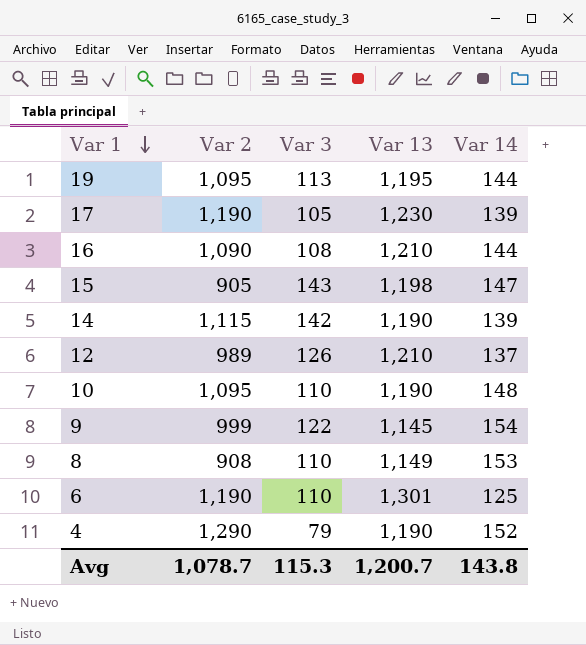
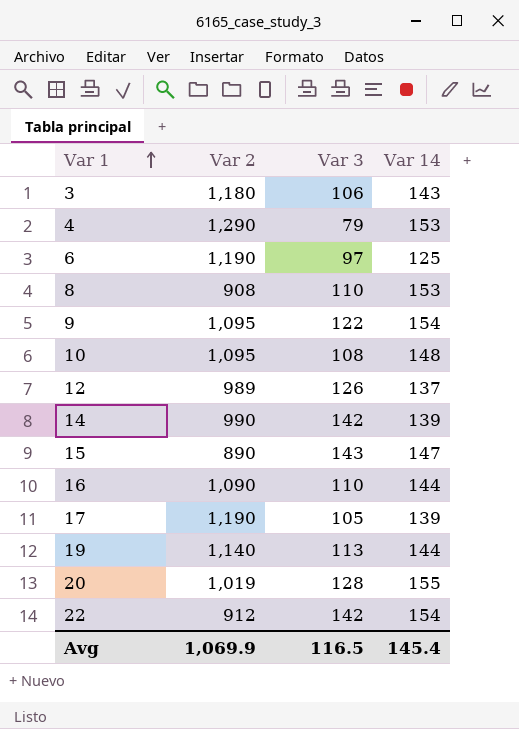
row order: Var 1 descending -> Var 1 ascending
column Var 13 | position: 4 -> none
row 3: none -> 1,180 | 106 | 143
4 | Var 14: 152 -> 153
6 | Var 3: 110 -> 97
9 | Var 2: 999 -> 1,095
10 | Var 3: 110 -> 108
14 | Var 2: 1,115 -> 990
15 | Var 2: 905 -> 890
16 | Var 3: 108 -> 110
19 | Var 2: 1,095 -> 1,140
row 20: none -> 1,019 | 128 | 155
row 22: none -> 912 | 142 | 154
Avg | Var 2: 1,078.7 -> 1,069.9
Avg | Var 3: 115.3 -> 116.5
Avg | Var 14: 143.8 -> 145.4

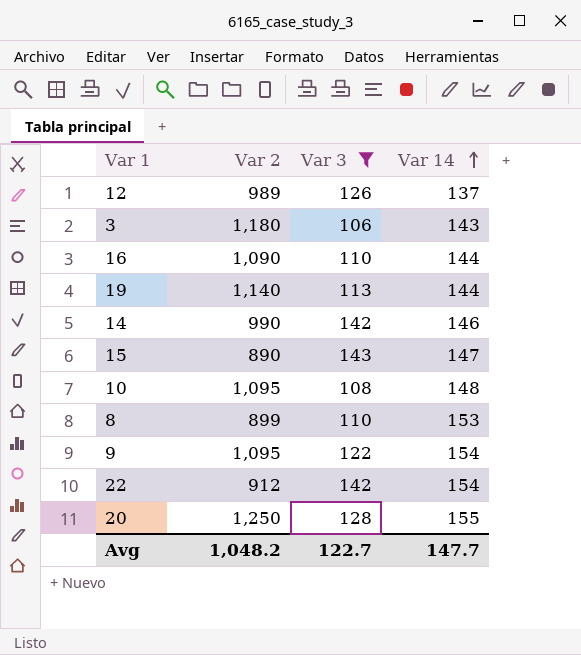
filter: none -> Var 3 >= 106
row order: Var 1 ascending -> Var 14 ascending
14 | Var 14: 139 -> 146
8 | Var 2: 908 -> 899
20 | Var 2: 1,019 -> 1,250
Avg | Var 2: 1,069.9 -> 1,048.2
Avg | Var 3: 116.5 -> 122.7
Avg | Var 14: 145.4 -> 147.7

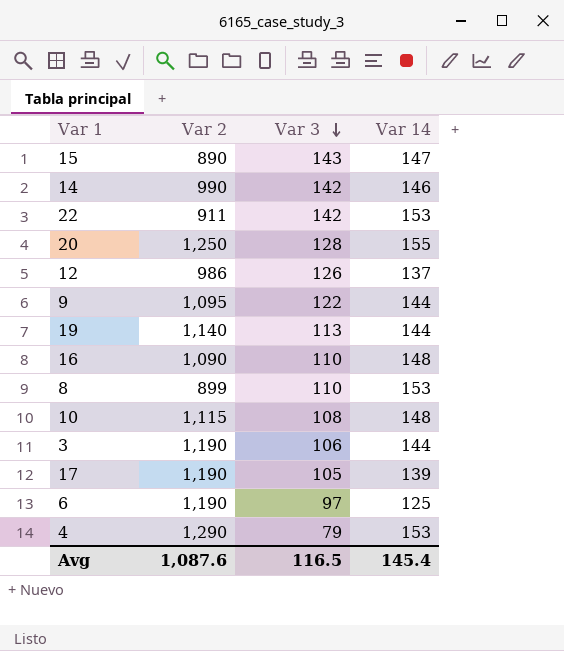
filter: Var 3 >= 106 -> none
row order: Var 14 ascending -> Var 3 descending
22 | Var 2: 912 -> 911
22 | Var 14: 154 -> 153
12 | Var 2: 989 -> 986
9 | Var 14: 154 -> 144
16 | Var 14: 144 -> 148
10 | Var 2: 1,095 -> 1,115
3 | Var 2: 1,180 -> 1,190
3 | Var 14: 143 -> 144
Avg | Var 2: 1,048.2 -> 1,087.6
Avg | Var 3: 122.7 -> 116.5
Avg | Var 14: 147.7 -> 145.4

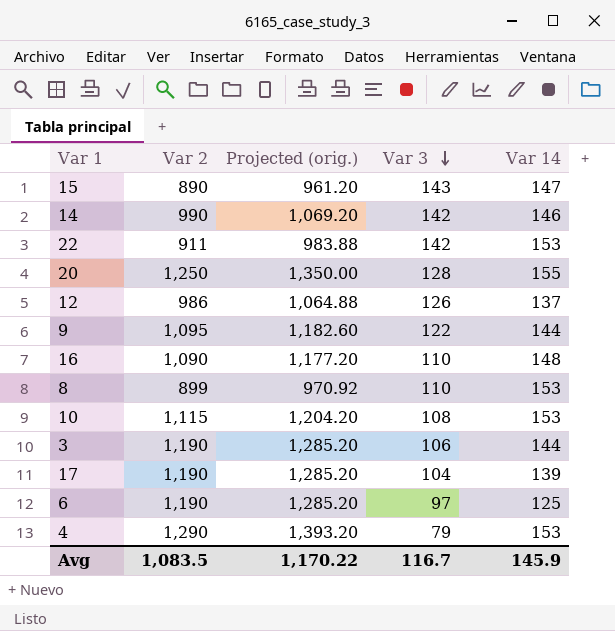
column Projected (orig.) | formula: none -> [Var 2] * 1.08
row 19: 1,140 | 113 | 144 -> none
10 | Var 14: 148 -> 153
17 | Var 3: 105 -> 104
Avg | Var 2: 1,087.6 -> 1,083.5
Avg | Var 3: 116.5 -> 116.7
Avg | Var 14: 145.4 -> 145.9

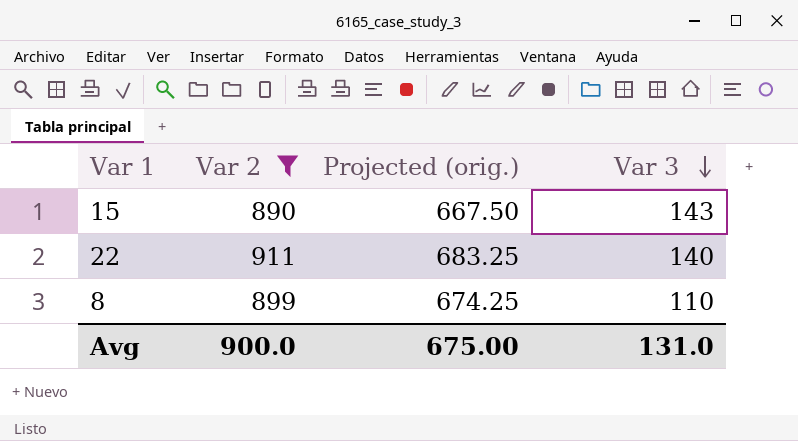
filter: none -> Var 2 <= 911
column Var 14 | position: 5 -> none
column Projected (orig.) | formula: [Var 2] * 1.08 -> [Var 2] * 0.75
22 | Var 3: 142 -> 140
Avg | Var 2: 1,083.5 -> 900.0
Avg | Projected (orig.): 1,170.22 -> 675.00
Avg | Var 3: 116.7 -> 131.0

